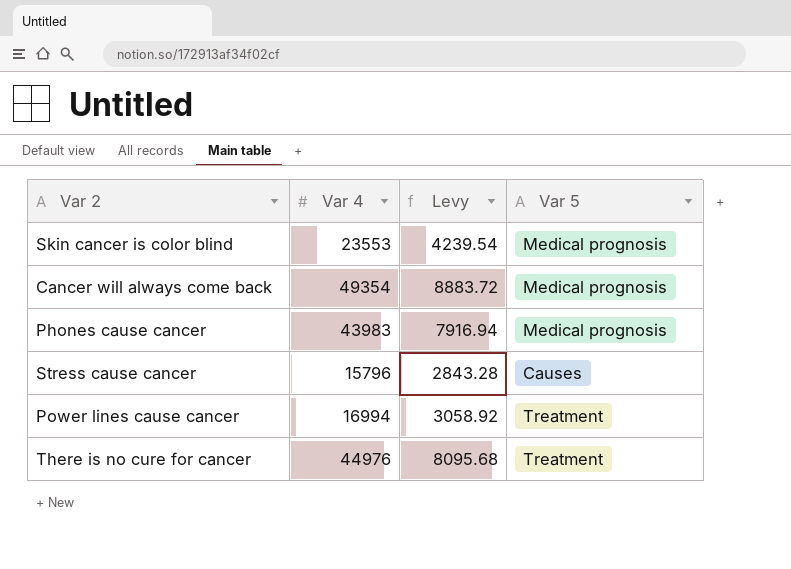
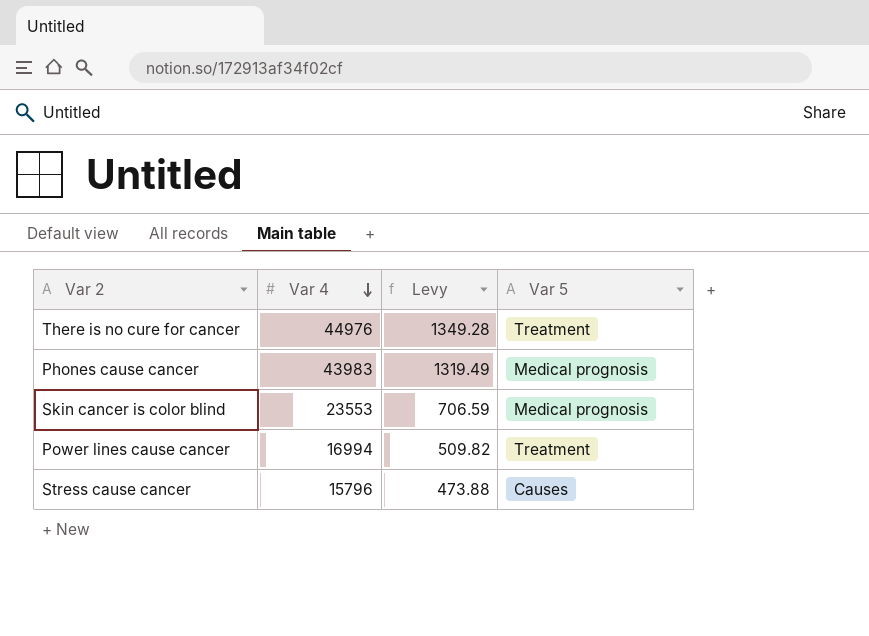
row order: none -> Var 4 descending
column Levy | formula: [Var 4] * 0.18 -> [Var 4] * 0.03
row Cancer will always come back: 49354 | 8883.72 | Medical prognosis -> none

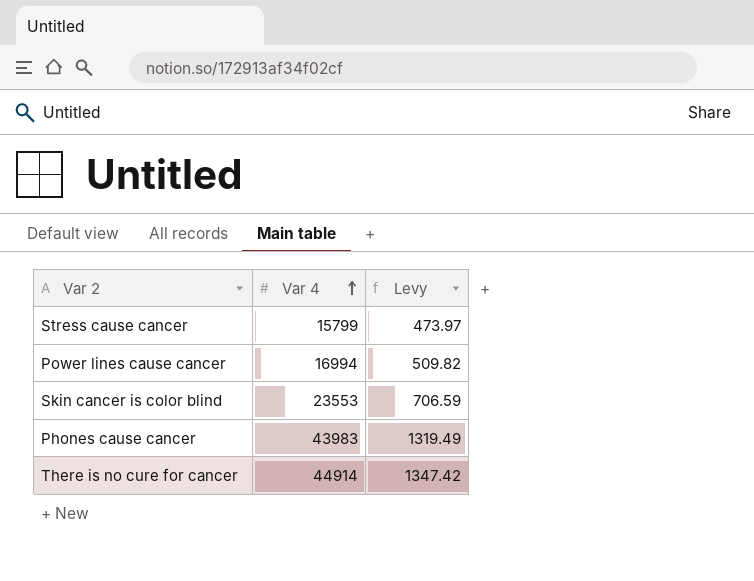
row order: Var 4 descending -> Var 4 ascending
column Var 5 | position: 4 -> none
Stress cause cancer | Var 4: 15796 -> 15799
Stress cause cancer | Levy: 473.88 -> 473.97
There is no cure for cancer | Var 4: 44976 -> 44914
There is no cure for cancer | Levy: 1349.28 -> 1347.42

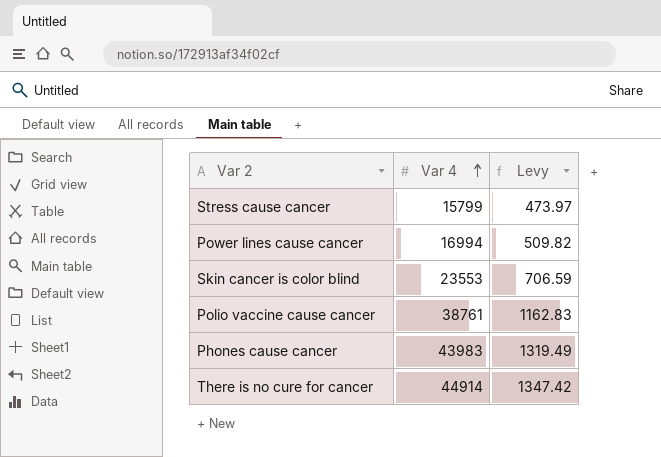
row Polio vaccine cause cancer: none -> 38761 | 1162.83

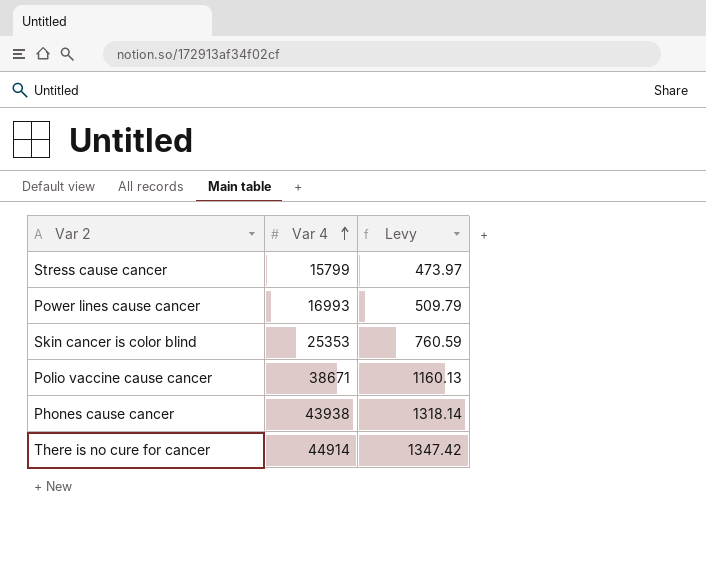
Power lines cause cancer | Var 4: 16994 -> 16993
Power lines cause cancer | Levy: 509.82 -> 509.79
Skin cancer is color blind | Var 4: 23553 -> 25353
Skin cancer is color blind | Levy: 706.59 -> 760.59
Polio vaccine cause cancer | Var 4: 38761 -> 38671
Polio vaccine cause cancer | Levy: 1162.83 -> 1160.13
Phones cause cancer | Var 4: 43983 -> 43938
Phones cause cancer | Levy: 1319.49 -> 1318.14

